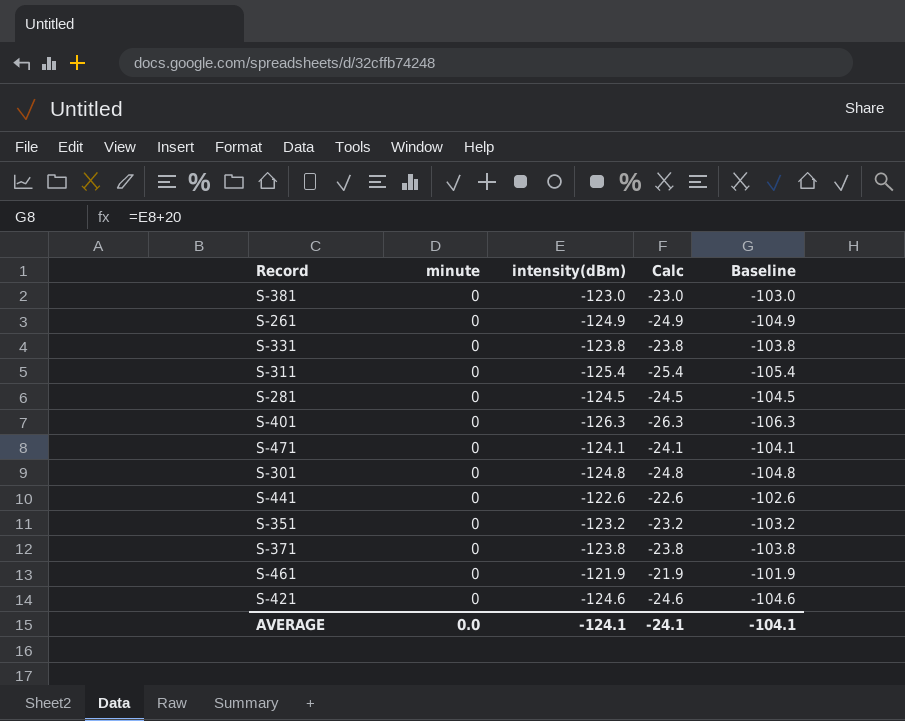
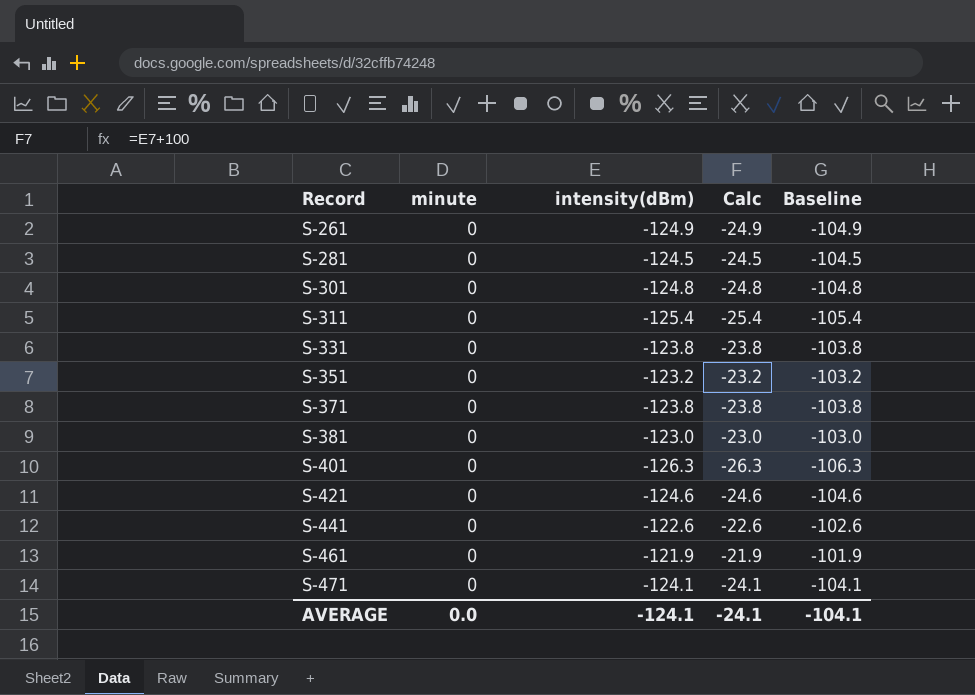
row order: none -> Record ascending

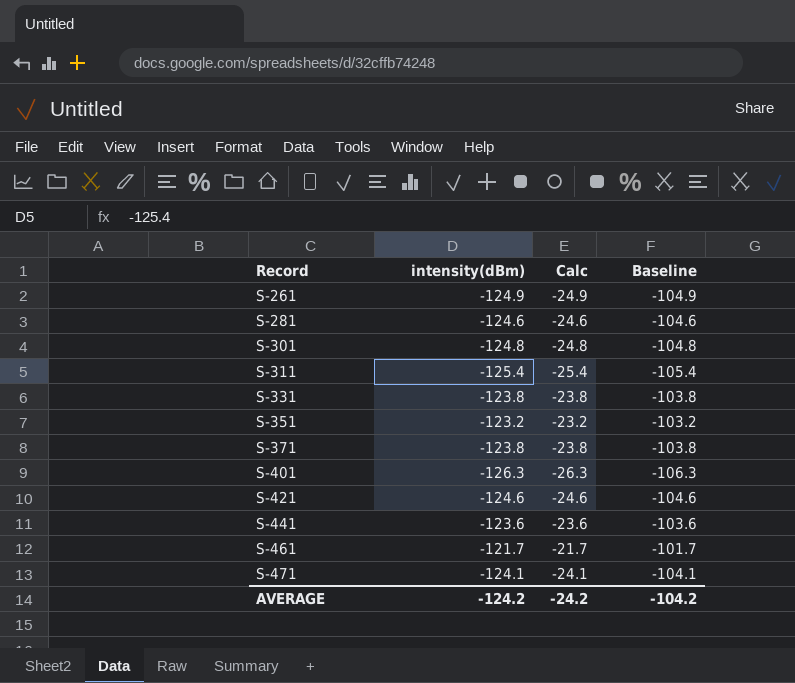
column minute | position: 2 -> none
row S-381: 0 | -123.0 | -23.0 | -103.0 -> none
S-281 | intensity(dBm): -124.5 -> -124.6
S-281 | Calc: -24.5 -> -24.6
S-281 | Baseline: -104.5 -> -104.6
S-441 | intensity(dBm): -122.6 -> -123.6
S-441 | Calc: -22.6 -> -23.6
S-441 | Baseline: -102.6 -> -103.6
S-461 | intensity(dBm): -121.9 -> -121.7
S-461 | Calc: -21.9 -> -21.7
S-461 | Baseline: -101.9 -> -101.7
AVERAGE | intensity(dBm): -124.1 -> -124.2
AVERAGE | Calc: -24.1 -> -24.2
AVERAGE | Baseline: -104.1 -> -104.2

